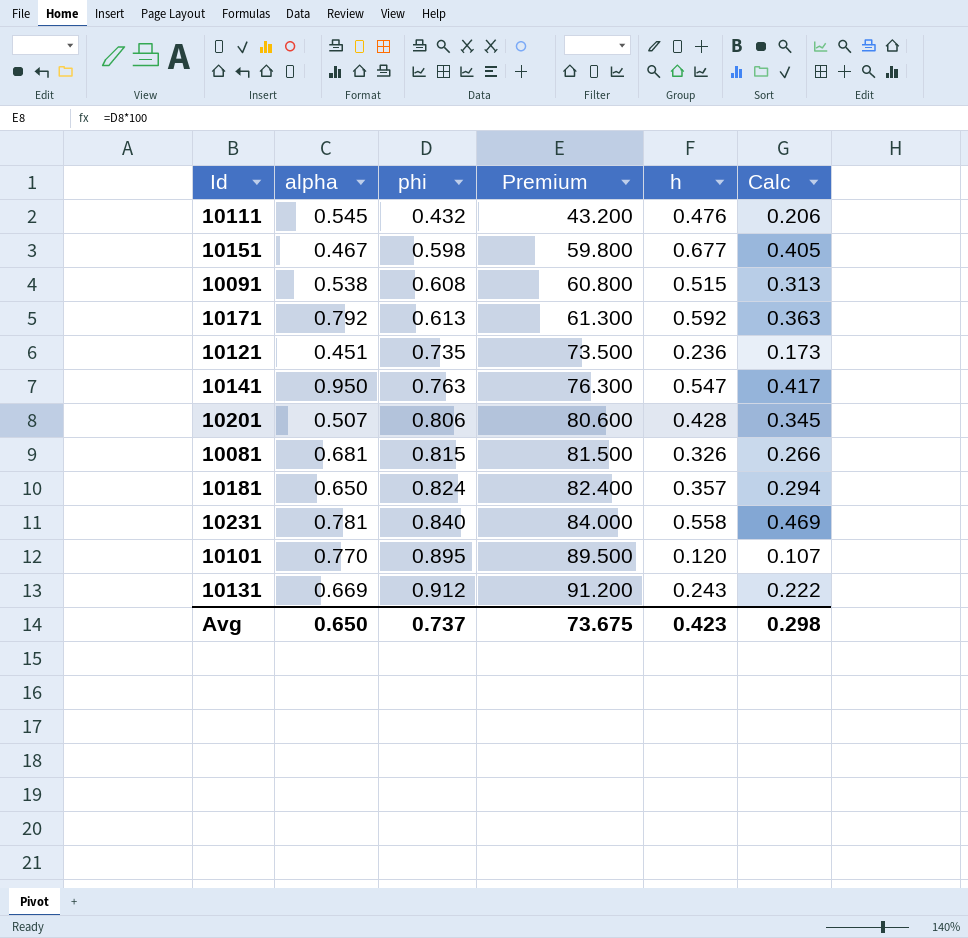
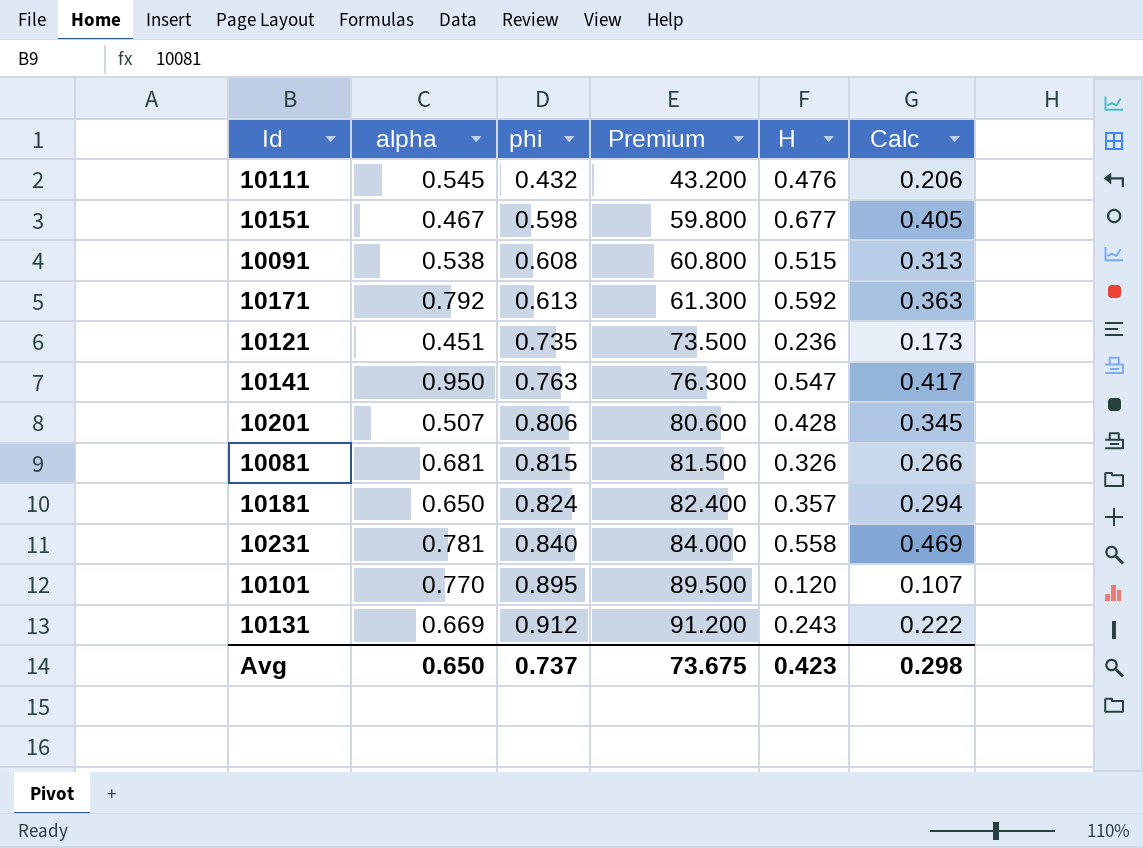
column name: h -> H

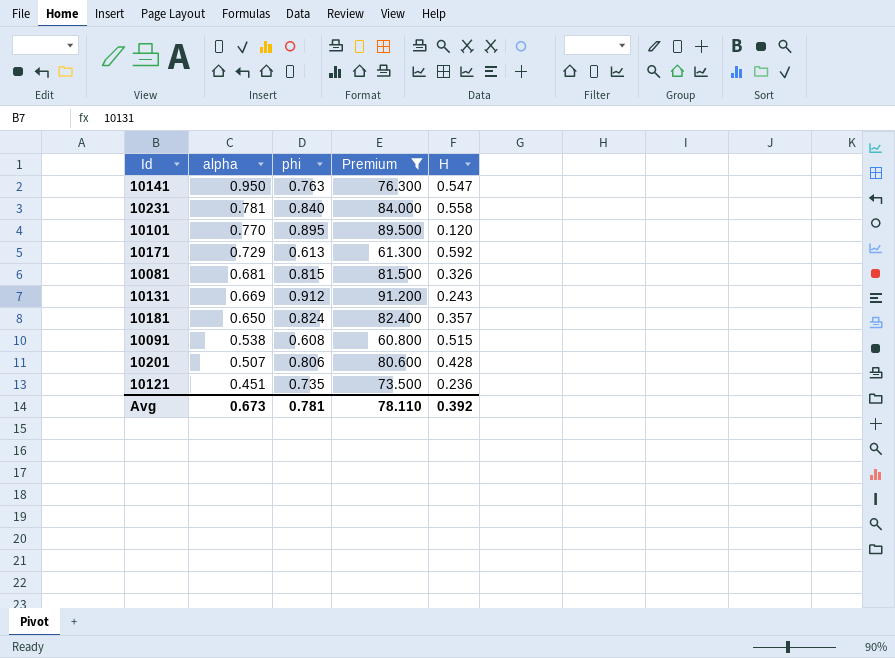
filter: none -> Premium >= 60.800
row order: phi ascending -> alpha descending
column Calc | formula: [phi] * [H] -> none
10171 | alpha: 0.792 -> 0.729
Avg | alpha: 0.650 -> 0.673
Avg | phi: 0.737 -> 0.781
Avg | Premium: 73.675 -> 78.110
Avg | H: 0.423 -> 0.392

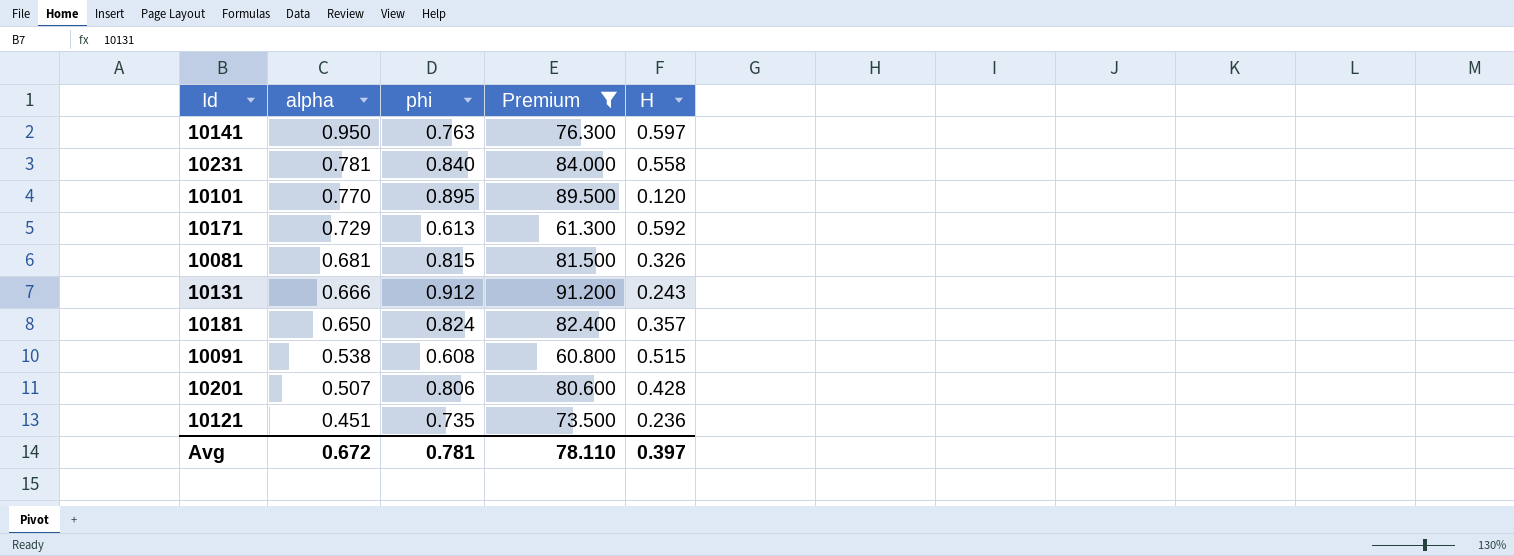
10141 | H: 0.547 -> 0.597
10131 | alpha: 0.669 -> 0.666
Avg | alpha: 0.673 -> 0.672
Avg | H: 0.392 -> 0.397

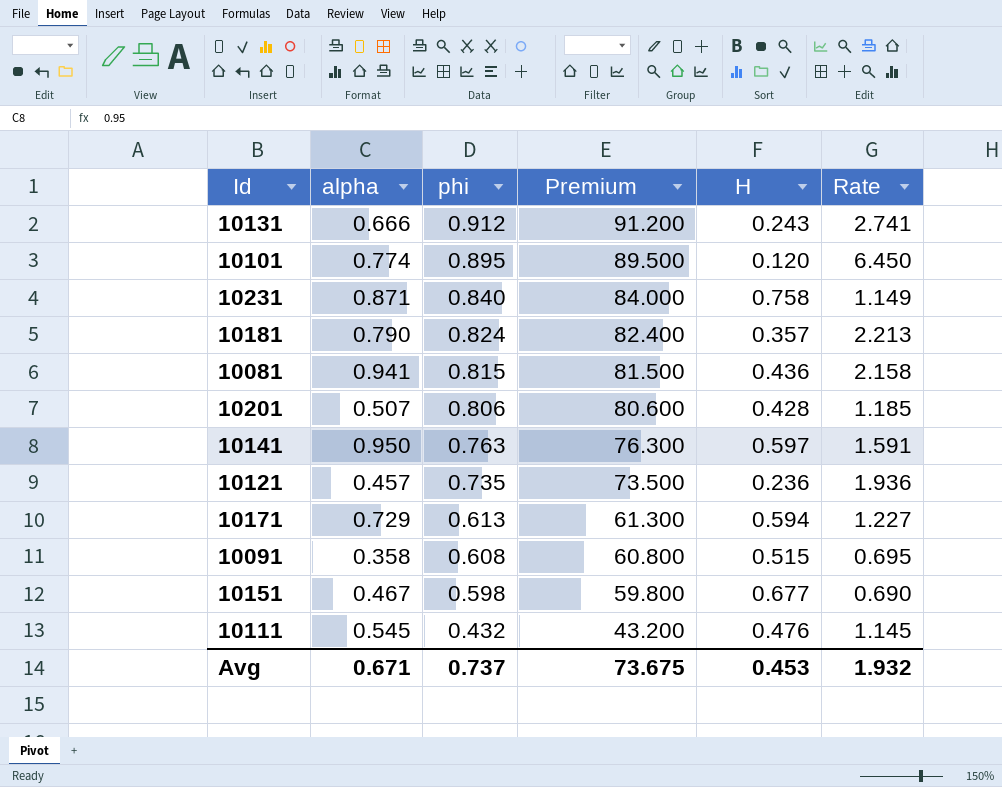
filter: Premium >= 60.800 -> none
row order: alpha descending -> phi descending
column Rate | formula: none -> [alpha] / [H]
10101 | alpha: 0.770 -> 0.774
10231 | alpha: 0.781 -> 0.871
10231 | H: 0.558 -> 0.758
10181 | alpha: 0.650 -> 0.790
10081 | alpha: 0.681 -> 0.941
10081 | H: 0.326 -> 0.436
10121 | alpha: 0.451 -> 0.457
10171 | H: 0.592 -> 0.594
10091 | alpha: 0.538 -> 0.358
Avg | alpha: 0.672 -> 0.671
Avg | phi: 0.781 -> 0.737
Avg | Premium: 78.110 -> 73.675
Avg | H: 0.397 -> 0.453

